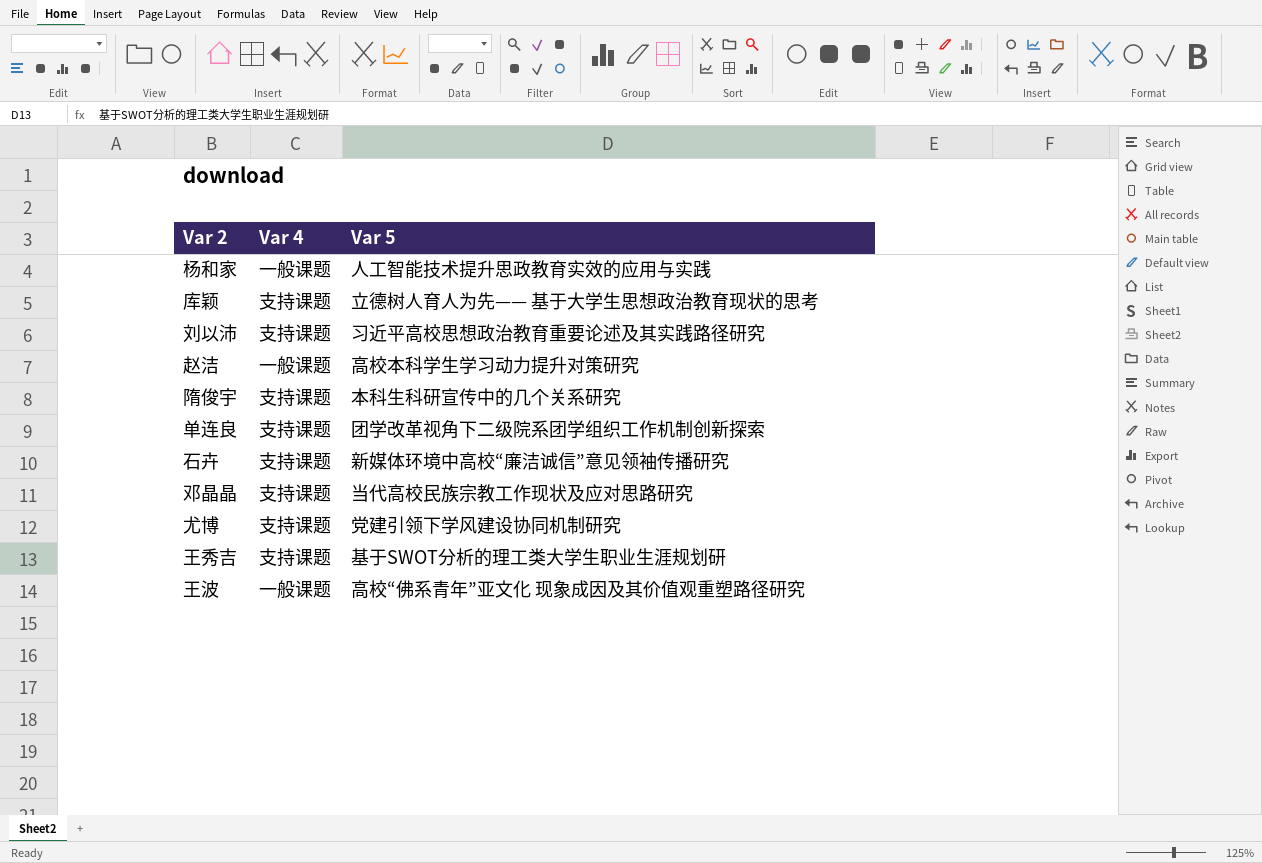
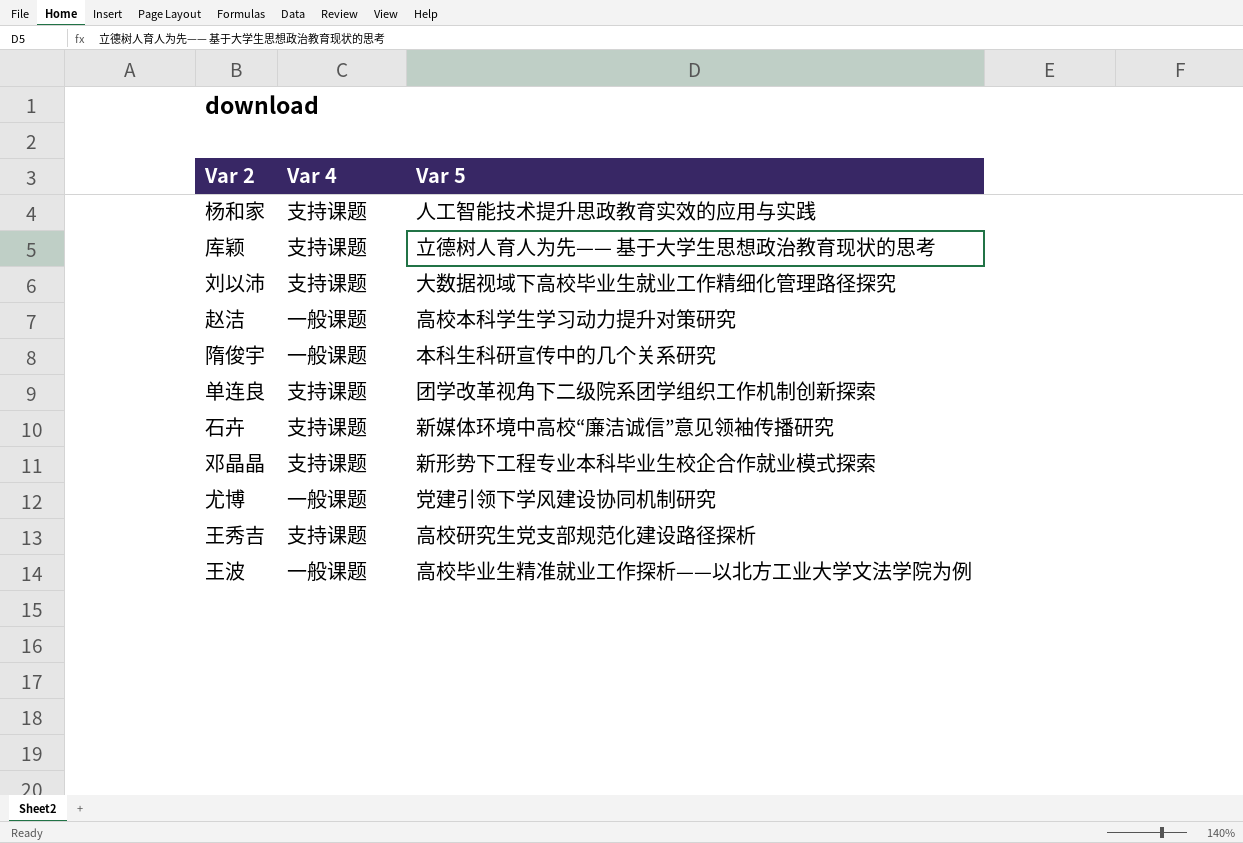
杨和家 | Var 4: 一般课题 -> 支持课题
刘以沛 | Var 5: 习近平高校思想政治教育重要论述及其实践路径研究 -> 大数据视域下高校毕业生就业工作精细化管理路径探究
隋俊宇 | Var 4: 支持课题 -> 一般课题
邓晶晶 | Var 5: 当代高校民族宗教工作现状及应对思路研究 -> 新形势下工程专业本科毕业生校企合作就业模式探索
尤博 | Var 4: 支持课题 -> 一般课题
王秀吉 | Var 5: 基于SWOT分析的理工类大学生职业生涯规划研 -> 高校研究生党支部规范化建设路径探析
王波 | Var 5: 高校“佛系青年”亚文化 现象成因及其价值观重塑路径研究 -> 高校毕业生精准就业工作探析——以北方工业大学文法学院为例

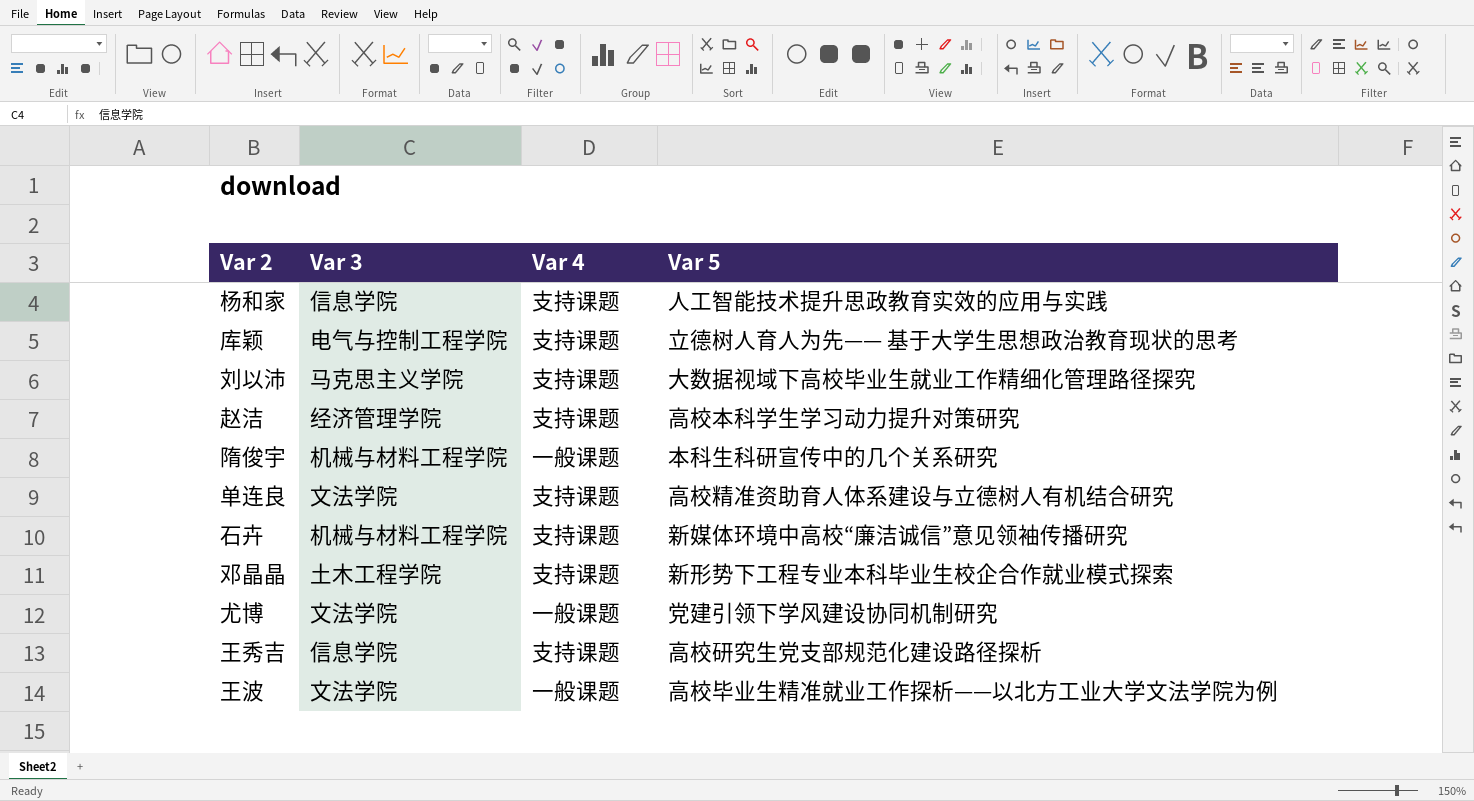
column Var 3 | position: none -> 2
赵洁 | Var 4: 一般课题 -> 支持课题
单连良 | Var 5: 团学改革视角下二级院系团学组织工作机制创新探索 -> 高校精准资助育人体系建设与立德树人有机结合研究

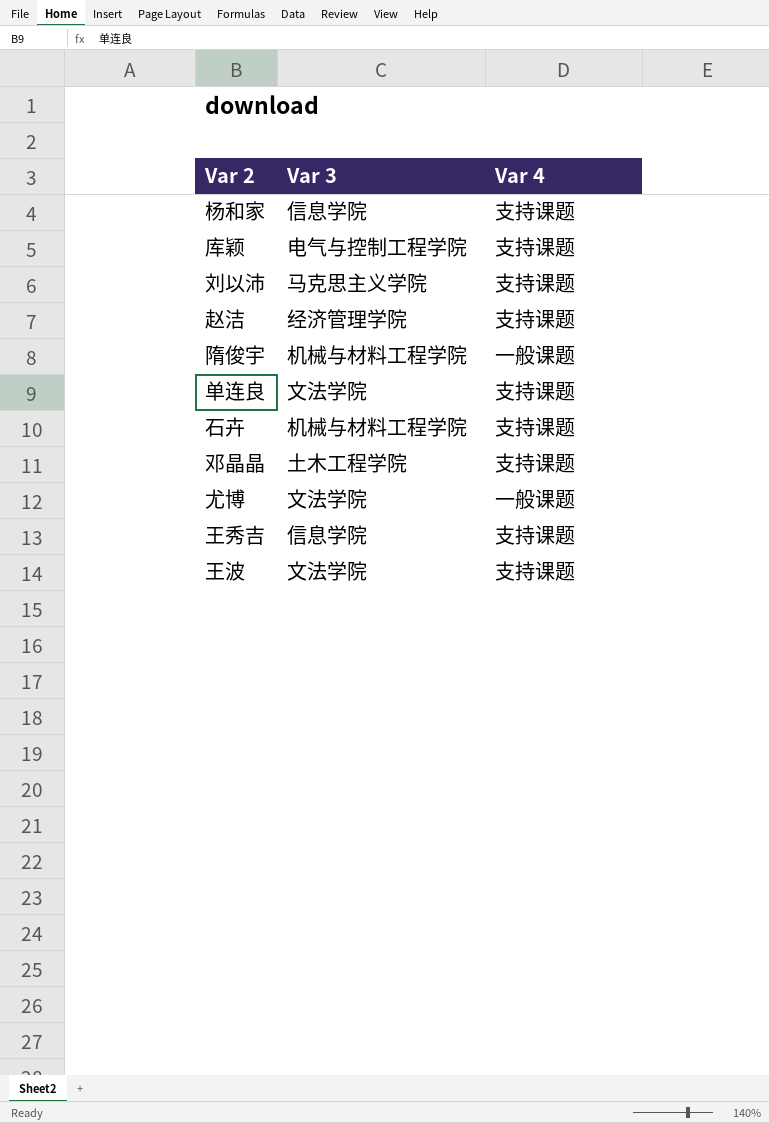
column Var 5 | position: 4 -> none
王波 | Var 4: 一般课题 -> 支持课题

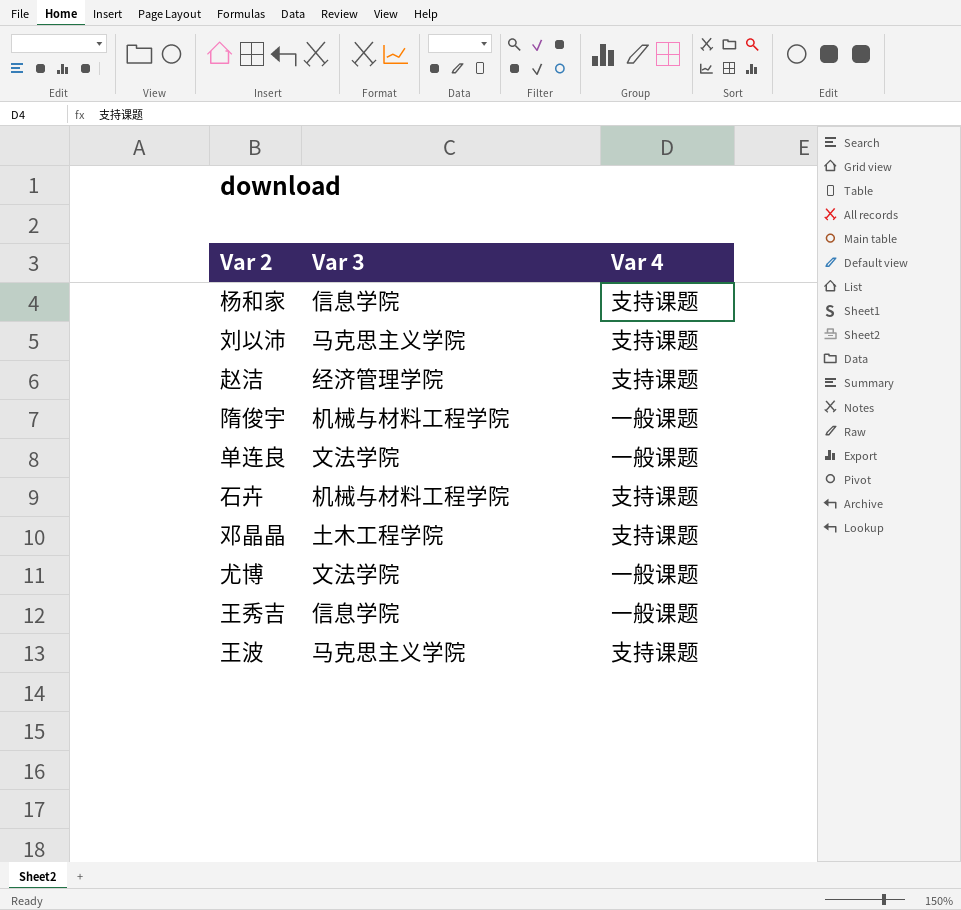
row 库颖: 电气与控制工程学院 | 支持课题 -> none
单连良 | Var 4: 支持课题 -> 一般课题
王秀吉 | Var 4: 支持课题 -> 一般课题
王波 | Var 3: 文法学院 -> 马克思主义学院

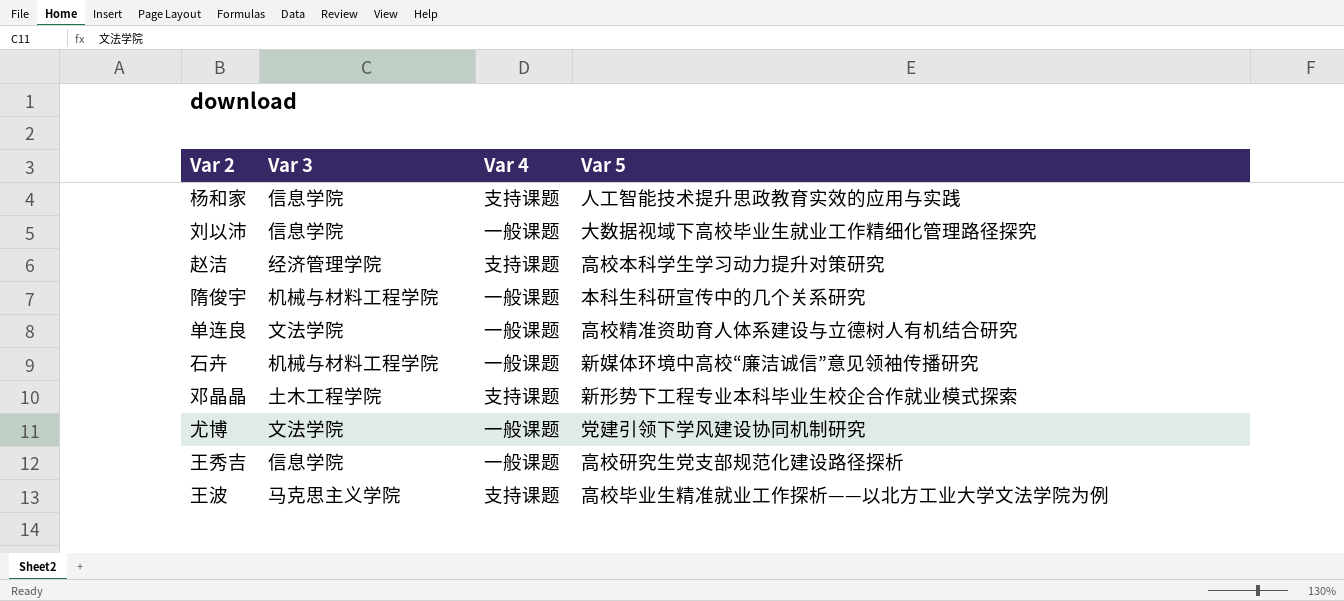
column Var 5 | position: none -> 4
刘以沛 | Var 3: 马克思主义学院 -> 信息学院
刘以沛 | Var 4: 支持课题 -> 一般课题
石卉 | Var 4: 支持课题 -> 一般课题

